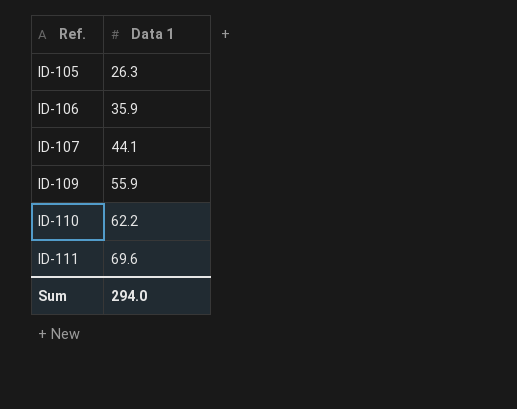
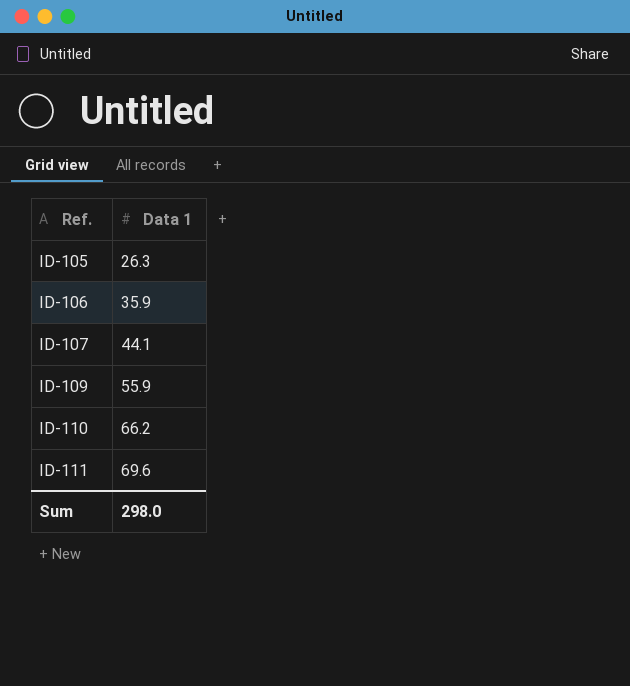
ID-110 | Data 1: 62.2 -> 66.2
Sum | Data 1: 294.0 -> 298.0

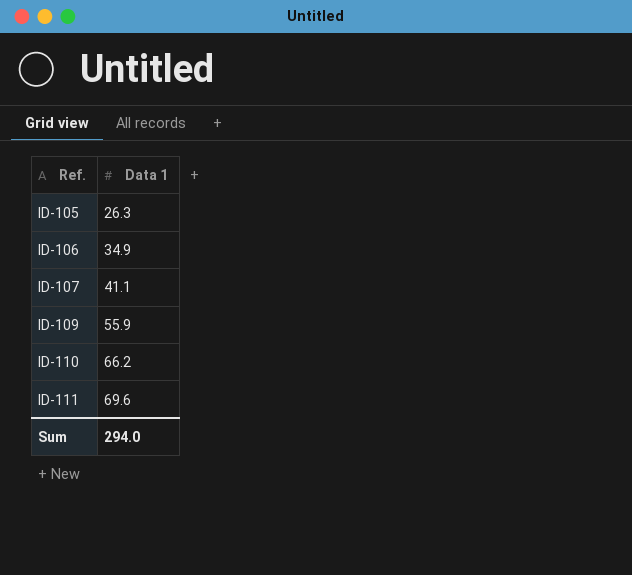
ID-106 | Data 1: 35.9 -> 34.9
ID-107 | Data 1: 44.1 -> 41.1
Sum | Data 1: 298.0 -> 294.0

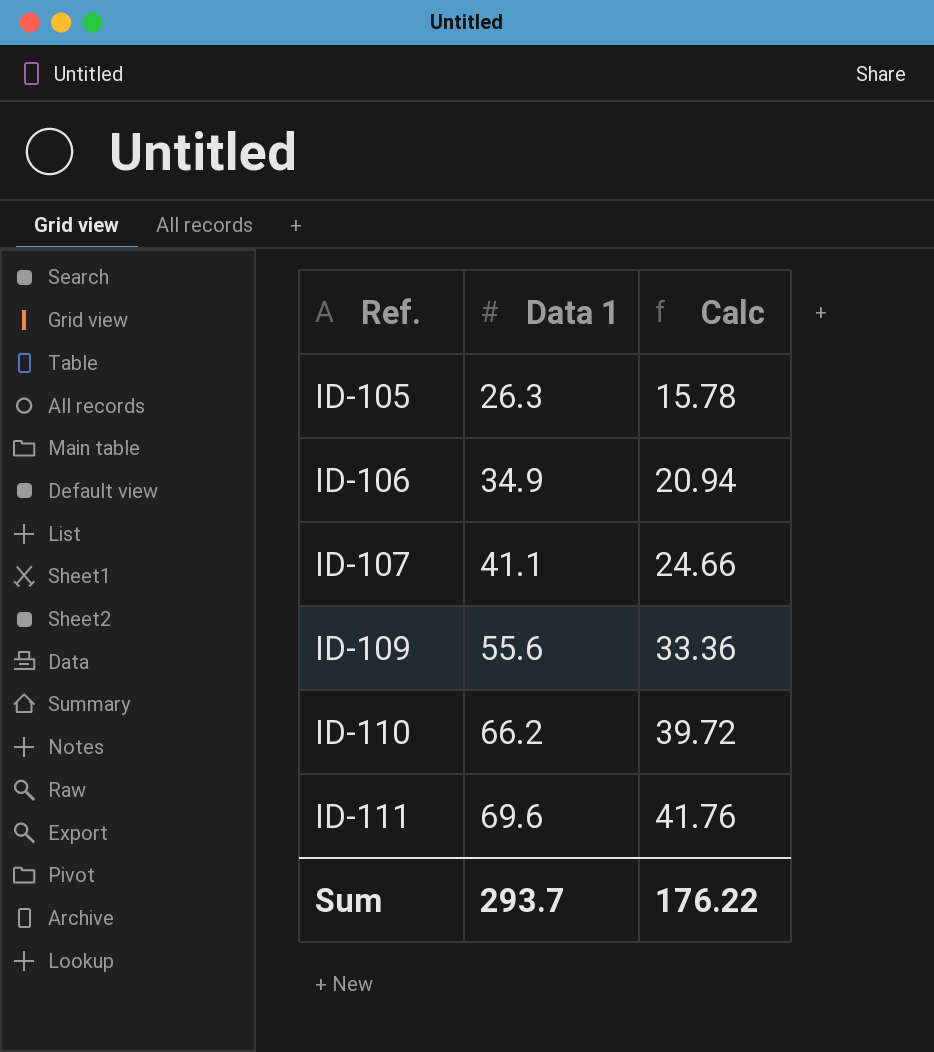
column Calc | formula: none -> [Data 1] * 0.6
ID-109 | Data 1: 55.9 -> 55.6
Sum | Data 1: 294.0 -> 293.7

